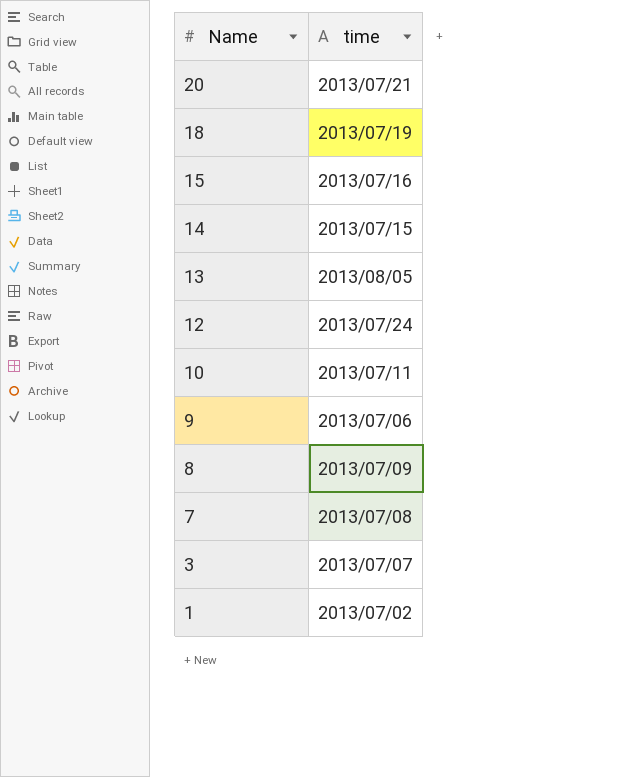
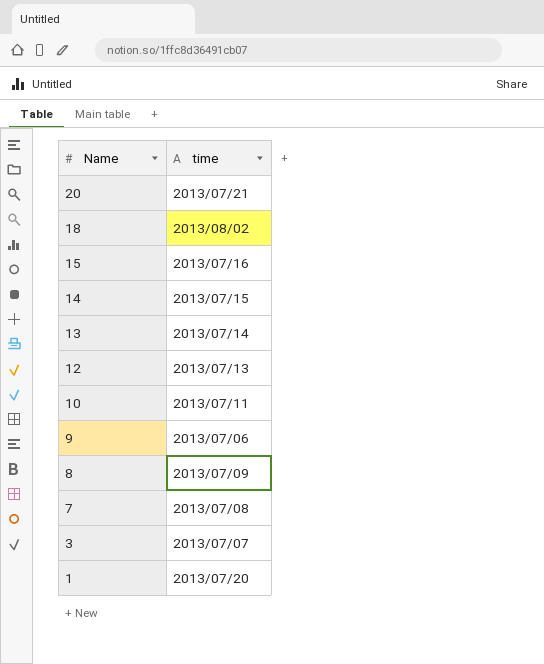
18 | time: 2013/07/19 -> 2013/08/02
13 | time: 2013/08/05 -> 2013/07/14
12 | time: 2013/07/24 -> 2013/07/13
1 | time: 2013/07/02 -> 2013/07/20

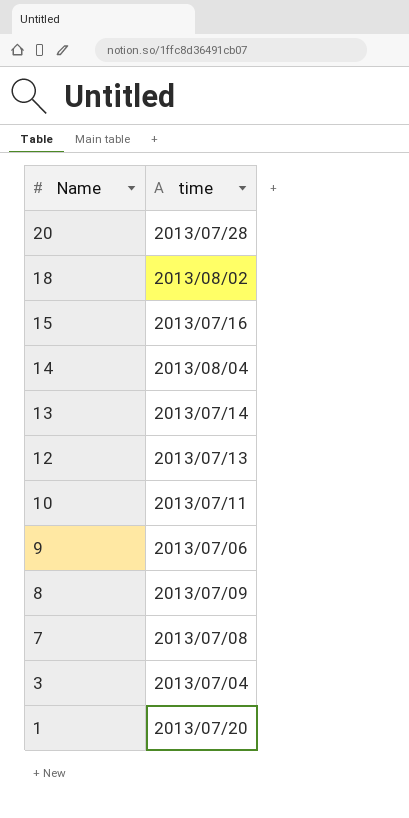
20 | time: 2013/07/21 -> 2013/07/28
14 | time: 2013/07/15 -> 2013/08/04
3 | time: 2013/07/07 -> 2013/07/04

